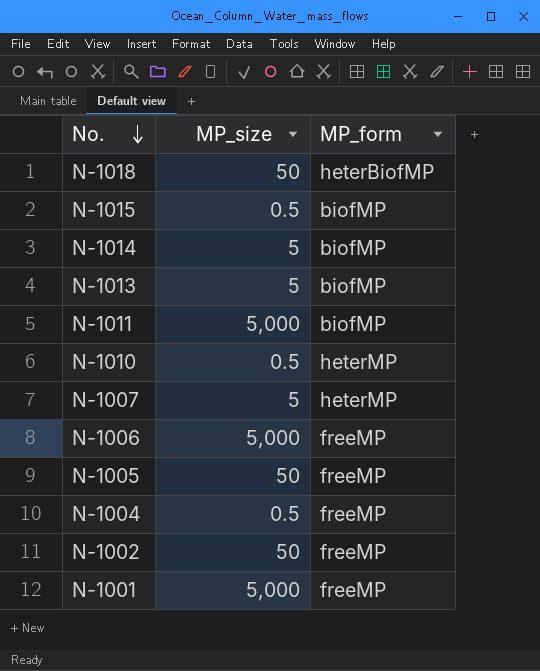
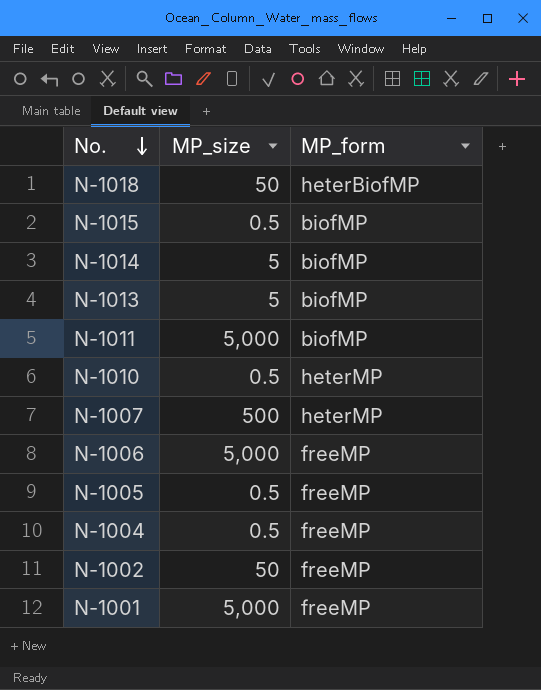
N-1007 | MP_size: 5 -> 500
N-1005 | MP_size: 50 -> 0.5

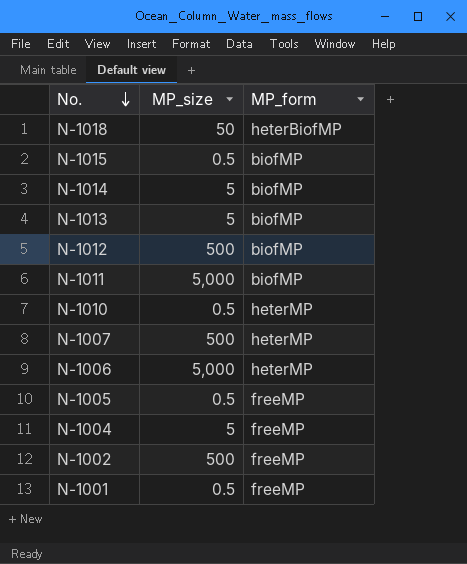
row N-1012: none -> 500 | biofMP
N-1006 | MP_form: freeMP -> heterMP
N-1004 | MP_size: 0.5 -> 5
N-1002 | MP_size: 50 -> 500
N-1001 | MP_size: 5,000 -> 0.5

